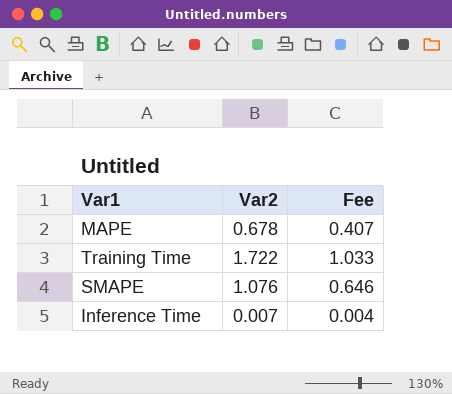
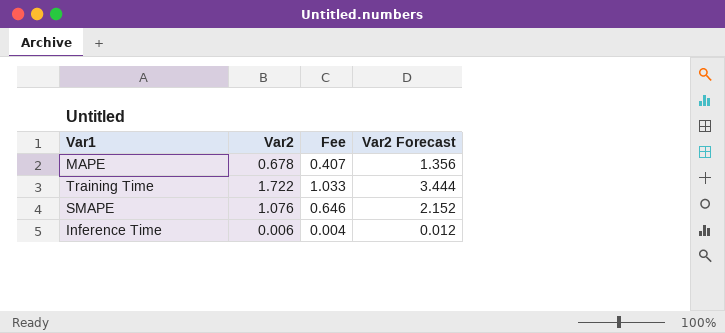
column Var2 Forecast | formula: none -> [Var2] * 2
Inference Time | Var2: 0.007 -> 0.006

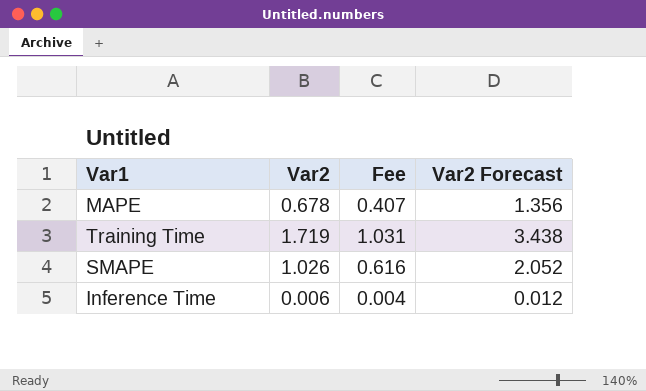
Training Time | Var2: 1.722 -> 1.719
Training Time | Fee: 1.033 -> 1.031
Training Time | Var2 Forecast: 3.444 -> 3.438
SMAPE | Var2: 1.076 -> 1.026
SMAPE | Fee: 0.646 -> 0.616
SMAPE | Var2 Forecast: 2.152 -> 2.052

